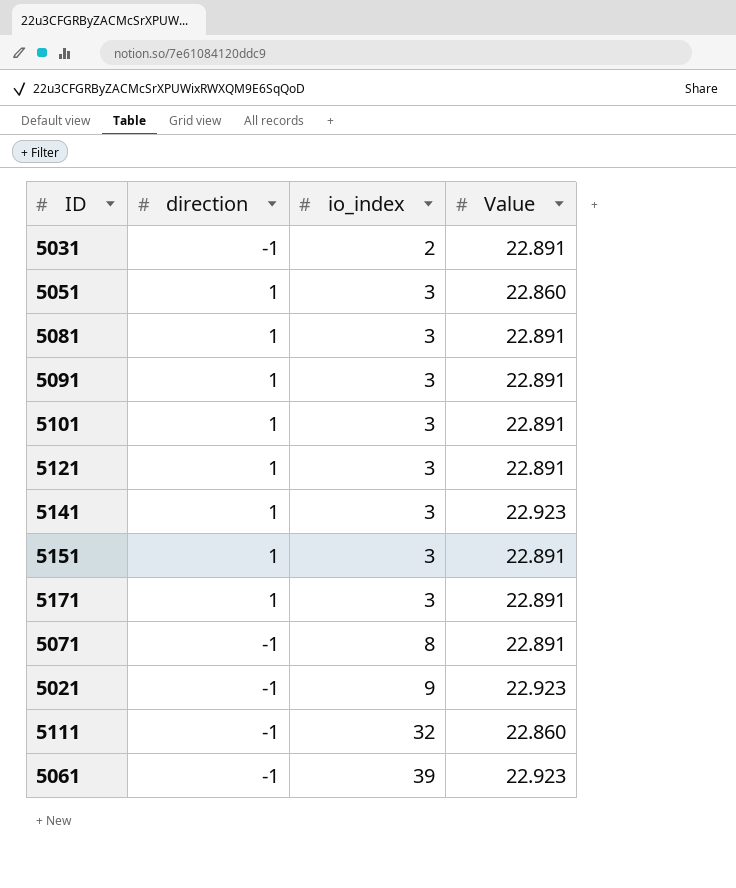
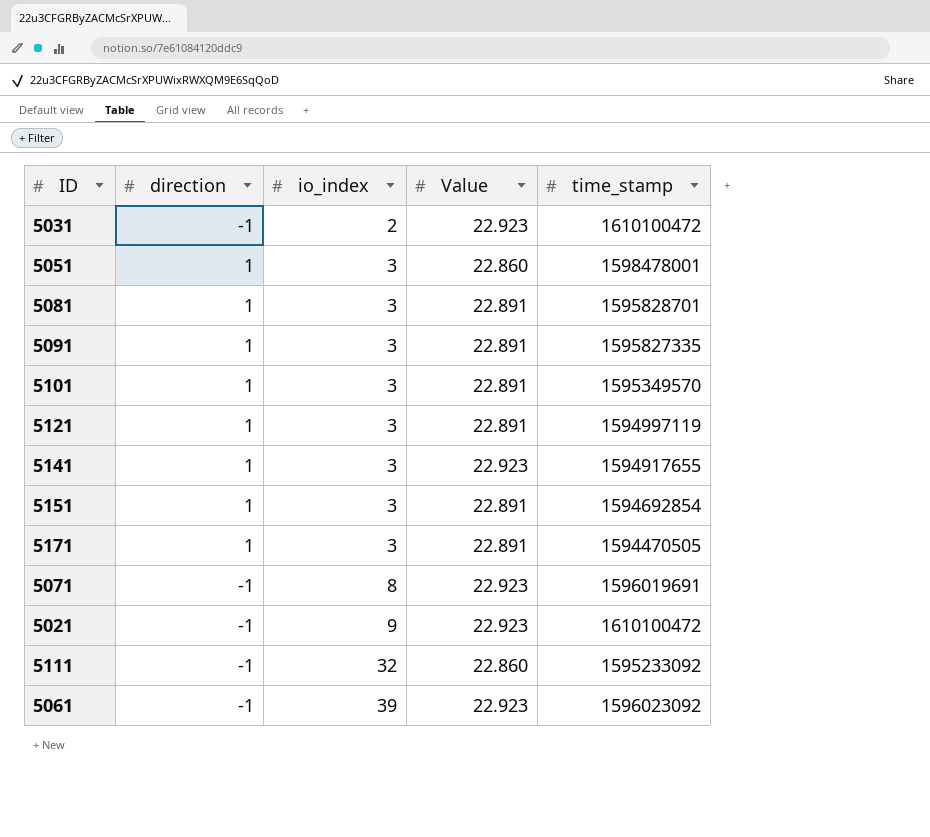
column time_stamp | position: none -> 5
5031 | Value: 22.891 -> 22.923
5071 | Value: 22.891 -> 22.923

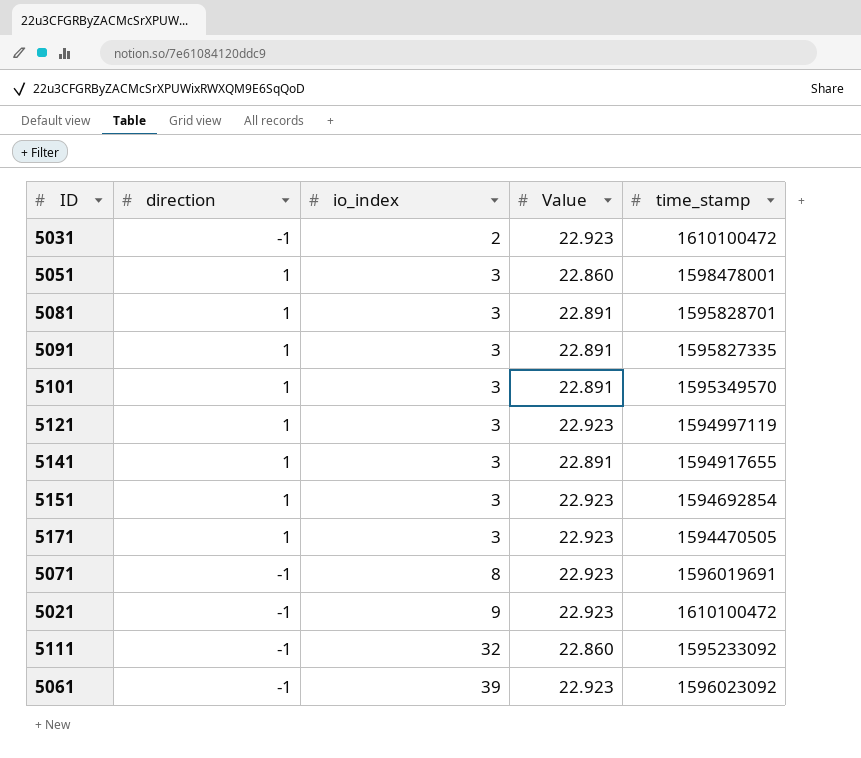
5121 | Value: 22.891 -> 22.923
5141 | Value: 22.923 -> 22.891
5151 | Value: 22.891 -> 22.923
5171 | Value: 22.891 -> 22.923

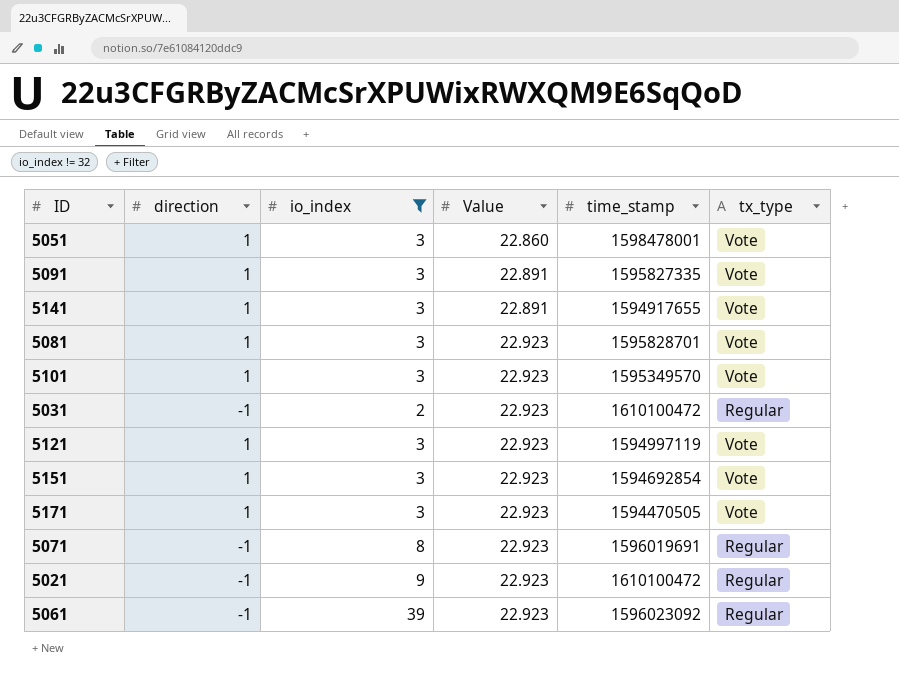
filter: none -> io_index != 32
row order: io_index ascending -> Value ascending
column tx_type | position: none -> 6
5081 | Value: 22.891 -> 22.923
5101 | Value: 22.891 -> 22.923

